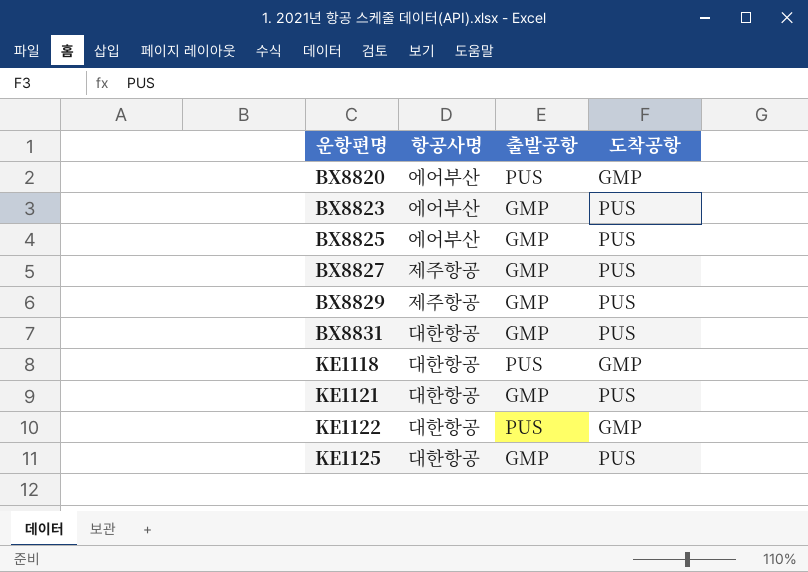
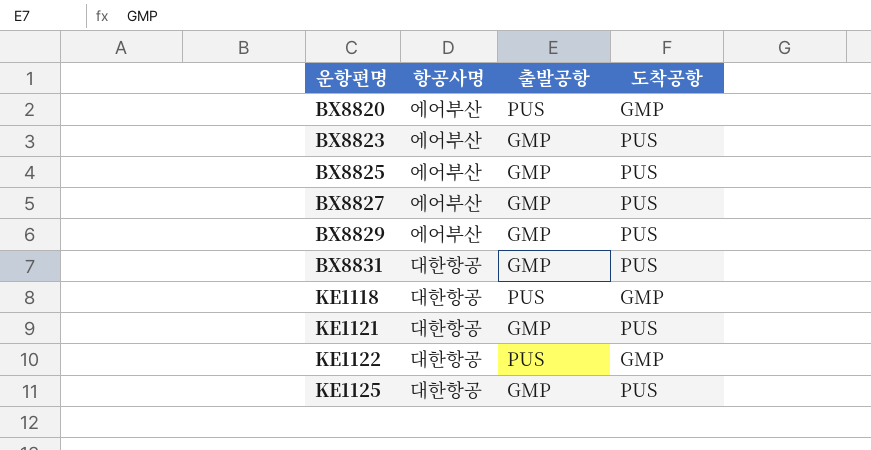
BX8827 | 항공사명: 제주항공 -> 에어부산
BX8829 | 항공사명: 제주항공 -> 에어부산

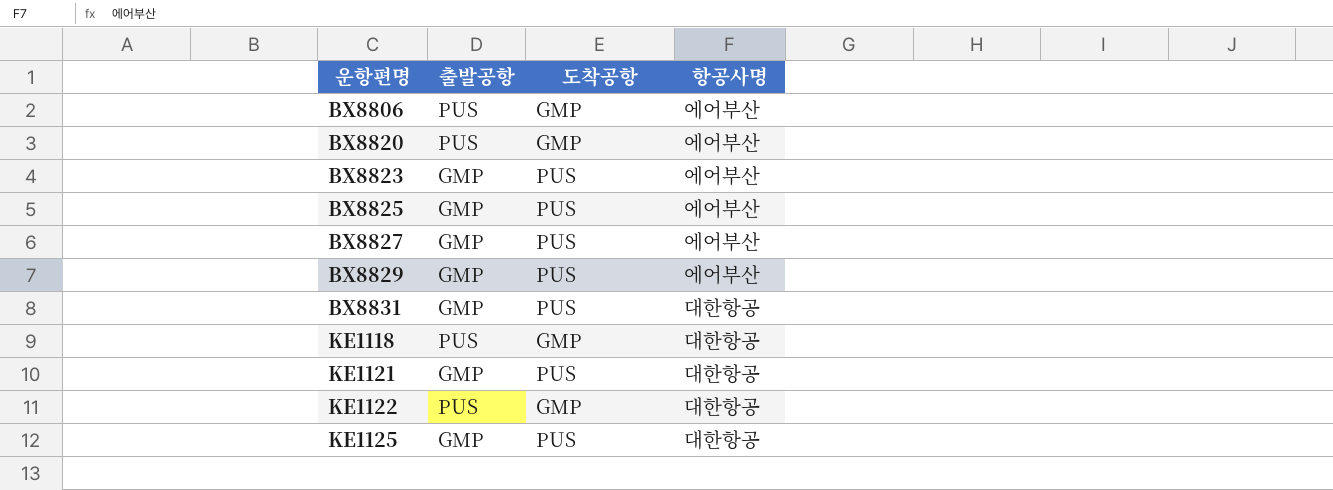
column 항공사명 | position: 2 -> 4
row BX8806: none -> PUS | GMP | 에어부산

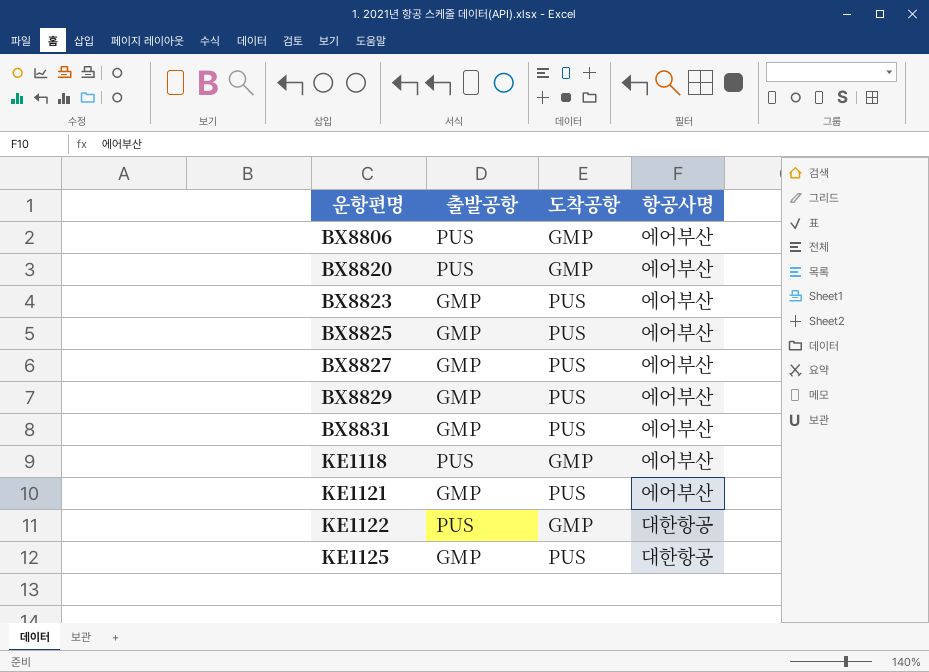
BX8831 | 항공사명: 대한항공 -> 에어부산
KE1118 | 항공사명: 대한항공 -> 에어부산
KE1121 | 항공사명: 대한항공 -> 에어부산

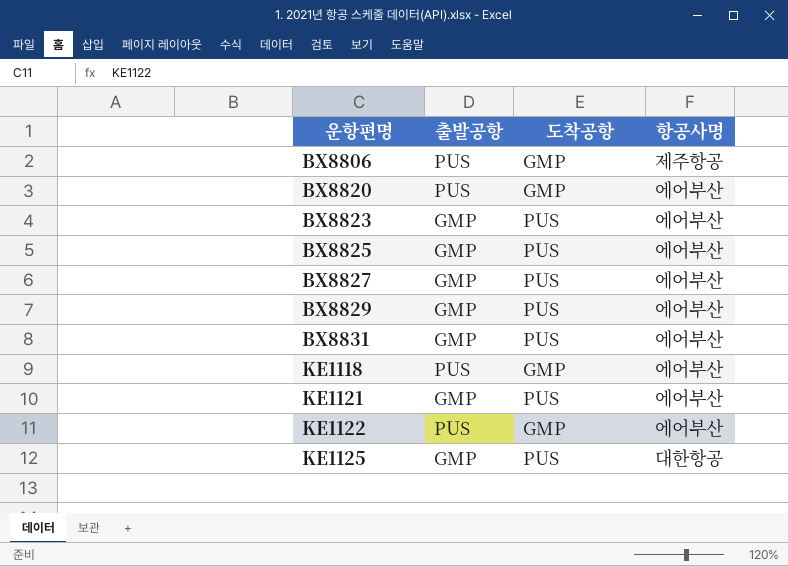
BX8806 | 항공사명: 에어부산 -> 제주항공
KE1122 | 항공사명: 대한항공 -> 에어부산

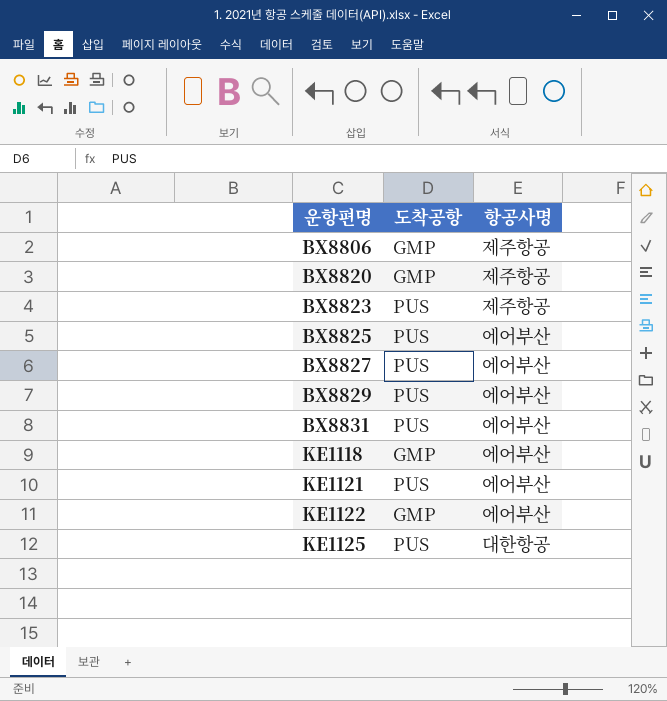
column 출발공항 | position: 2 -> none
BX8820 | 항공사명: 에어부산 -> 제주항공
BX8823 | 항공사명: 에어부산 -> 제주항공

